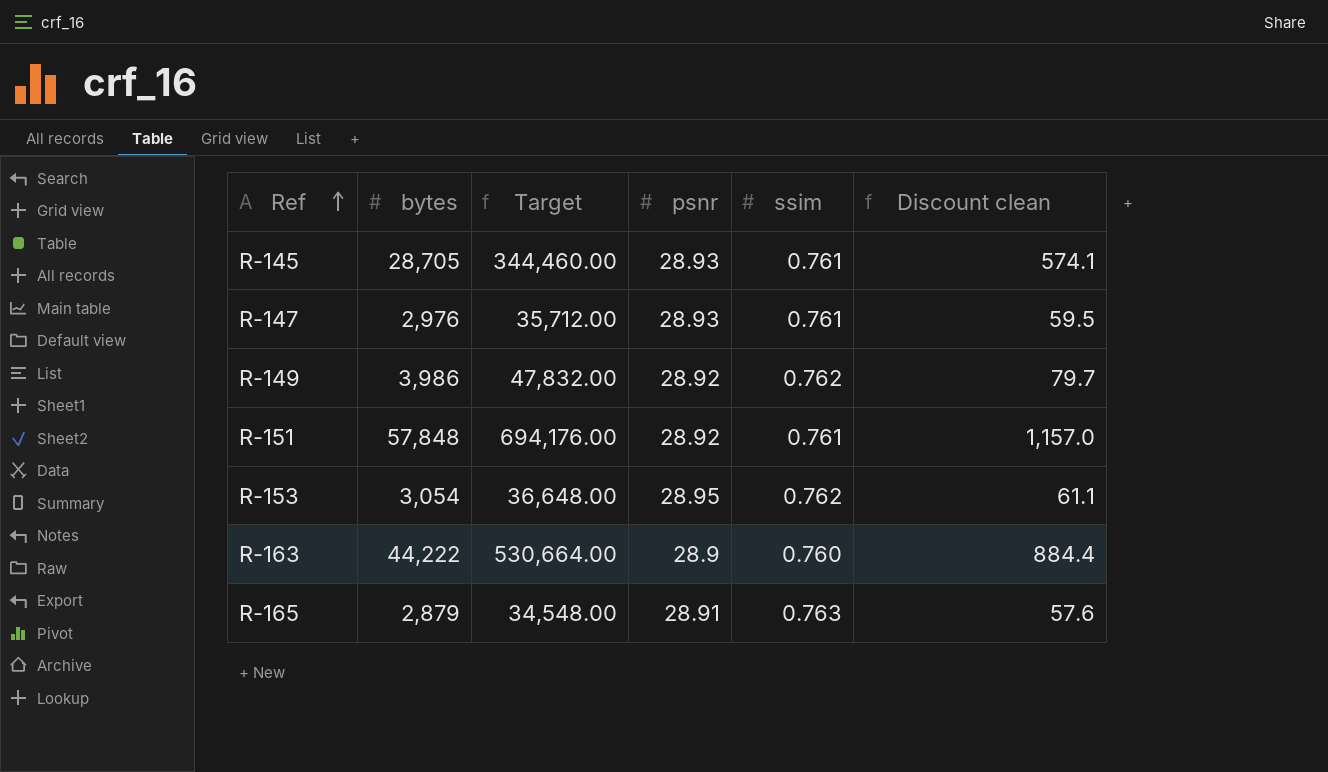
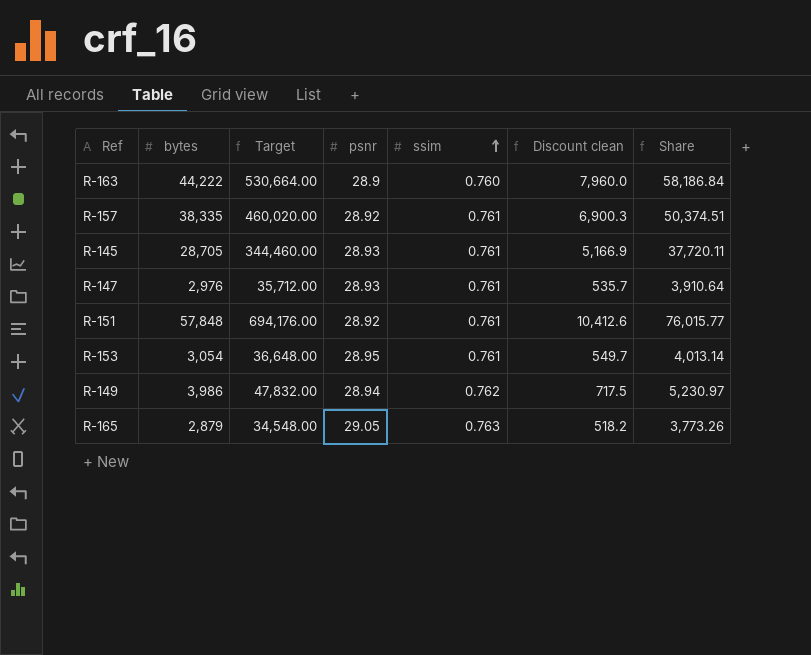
row order: Ref ascending -> ssim ascending
column Discount clean | formula: [bytes] * 0.02 -> [bytes] * 0.18
column Share | formula: none -> [bytes] / [ssim]
row R-157: none -> 38,335 | 460,020.00 | 28.92 | 0.761 | 6,900.3 | 50,374.51
R-153 | ssim: 0.762 -> 0.761
R-149 | psnr: 28.92 -> 28.94
R-165 | psnr: 28.91 -> 29.05

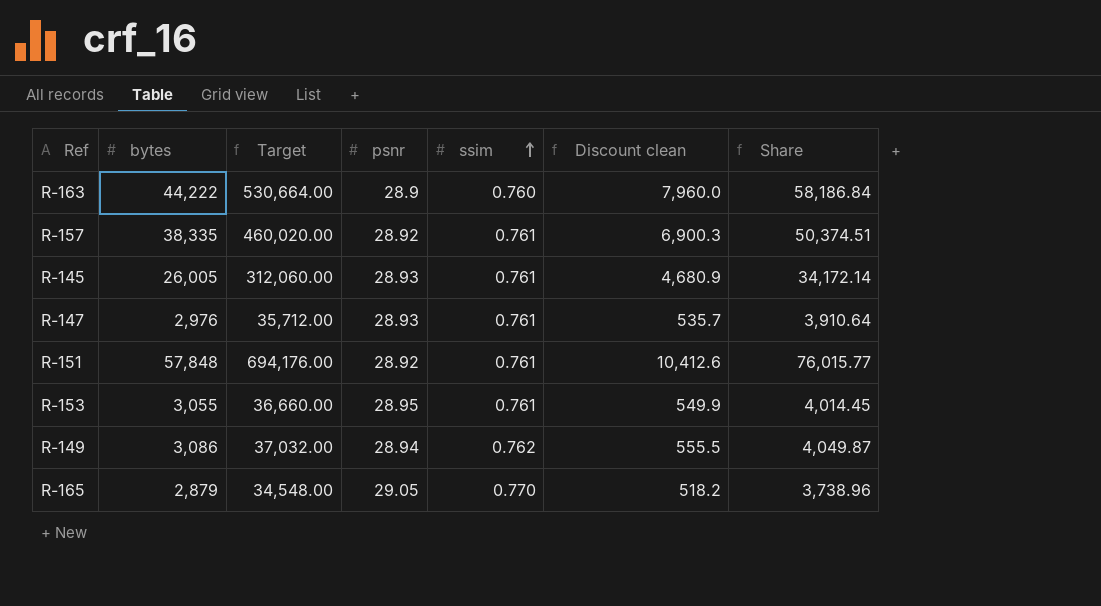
R-145 | bytes: 28,705 -> 26,005
R-145 | Target: 344,460.00 -> 312,060.00
R-145 | Discount clean: 5,166.9 -> 4,680.9
R-145 | Share: 37,720.11 -> 34,172.14
R-153 | bytes: 3,054 -> 3,055
R-153 | Target: 36,648.00 -> 36,660.00
R-153 | Discount clean: 549.7 -> 549.9
R-153 | Share: 4,013.14 -> 4,014.45
R-149 | bytes: 3,986 -> 3,086
R-149 | Target: 47,832.00 -> 37,032.00
R-149 | Discount clean: 717.5 -> 555.5
R-149 | Share: 5,230.97 -> 4,049.87
R-165 | ssim: 0.763 -> 0.770
R-165 | Share: 3,773.26 -> 3,738.96

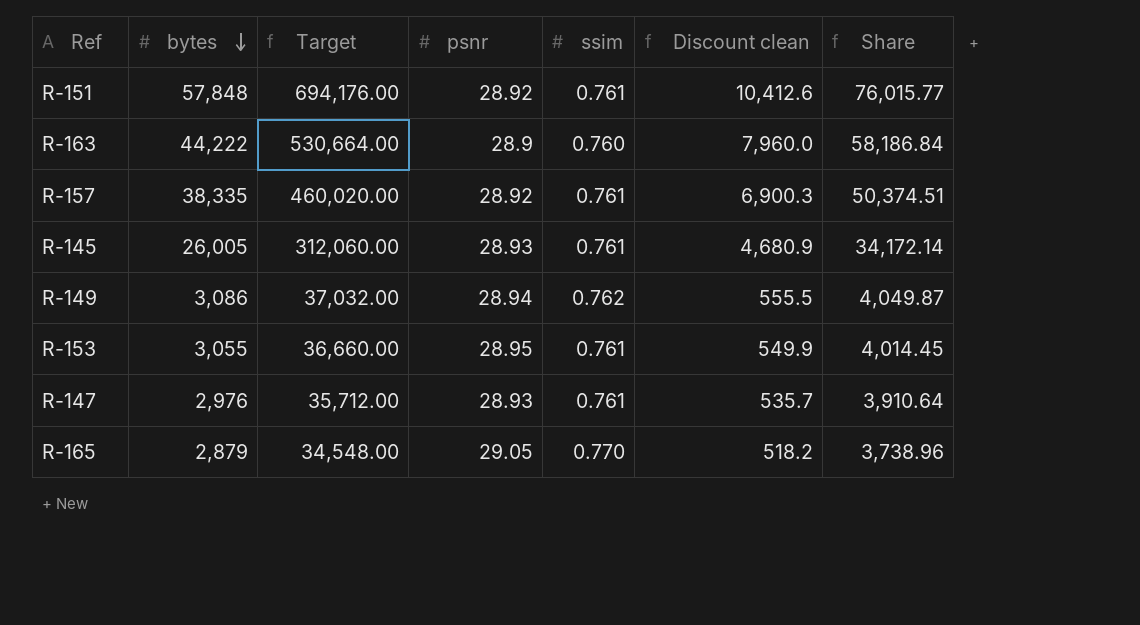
row order: ssim ascending -> bytes descending

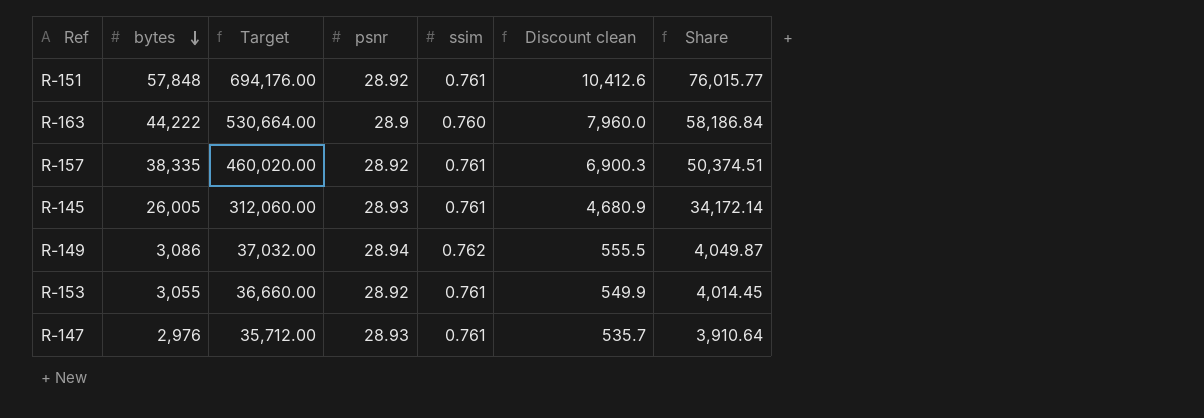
row R-165: 2,879 | 34,548.00 | 29.05 | 0.770 | 518.2 | 3,738.96 -> none
R-153 | psnr: 28.95 -> 28.92

